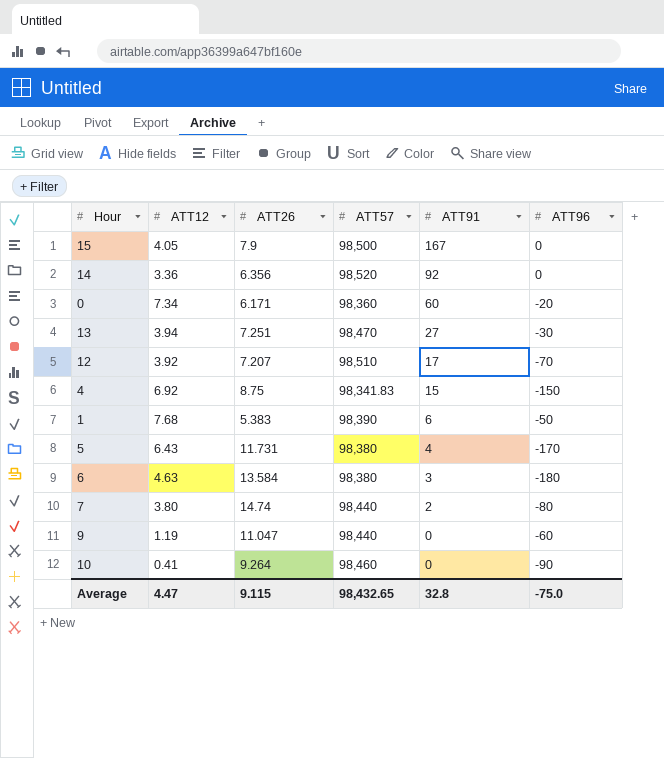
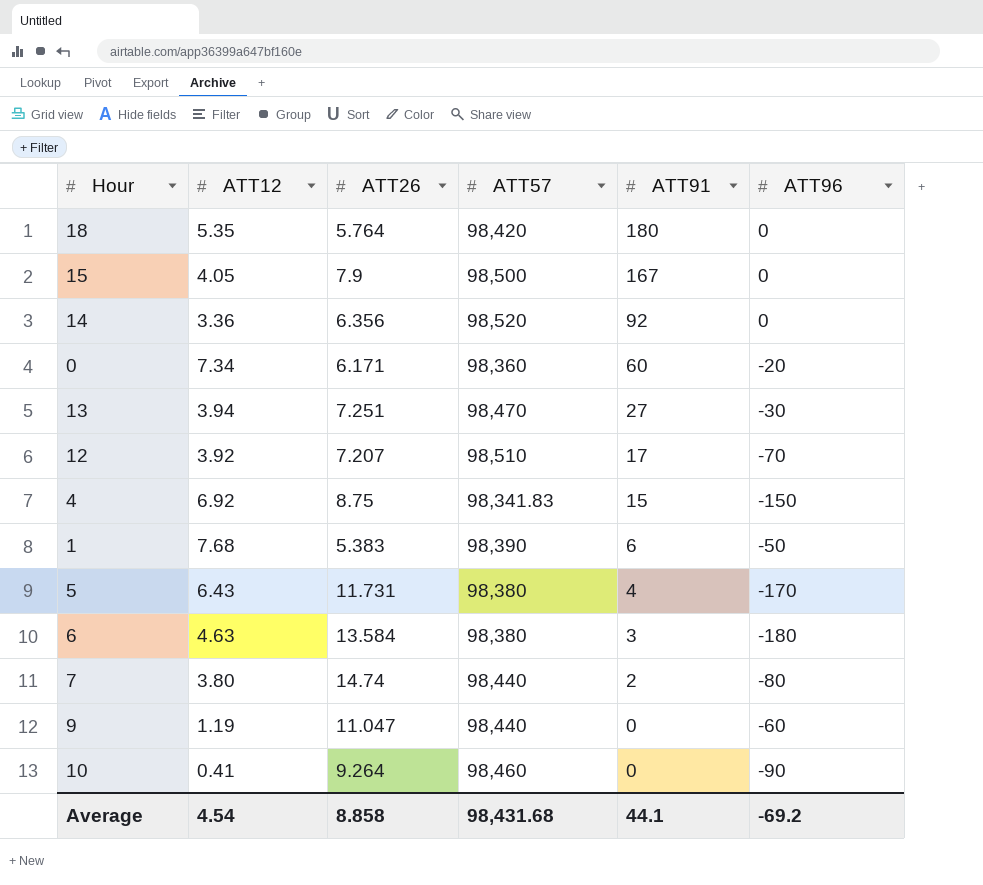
row 18: none -> 5.35 | 5.764 | 98,420 | 180 | 0
Average | ATT12: 4.47 -> 4.54
Average | ATT26: 9.115 -> 8.858
Average | ATT57: 98,432.65 -> 98,431.68
Average | ATT91: 32.8 -> 44.1
Average | ATT96: -75.0 -> -69.2

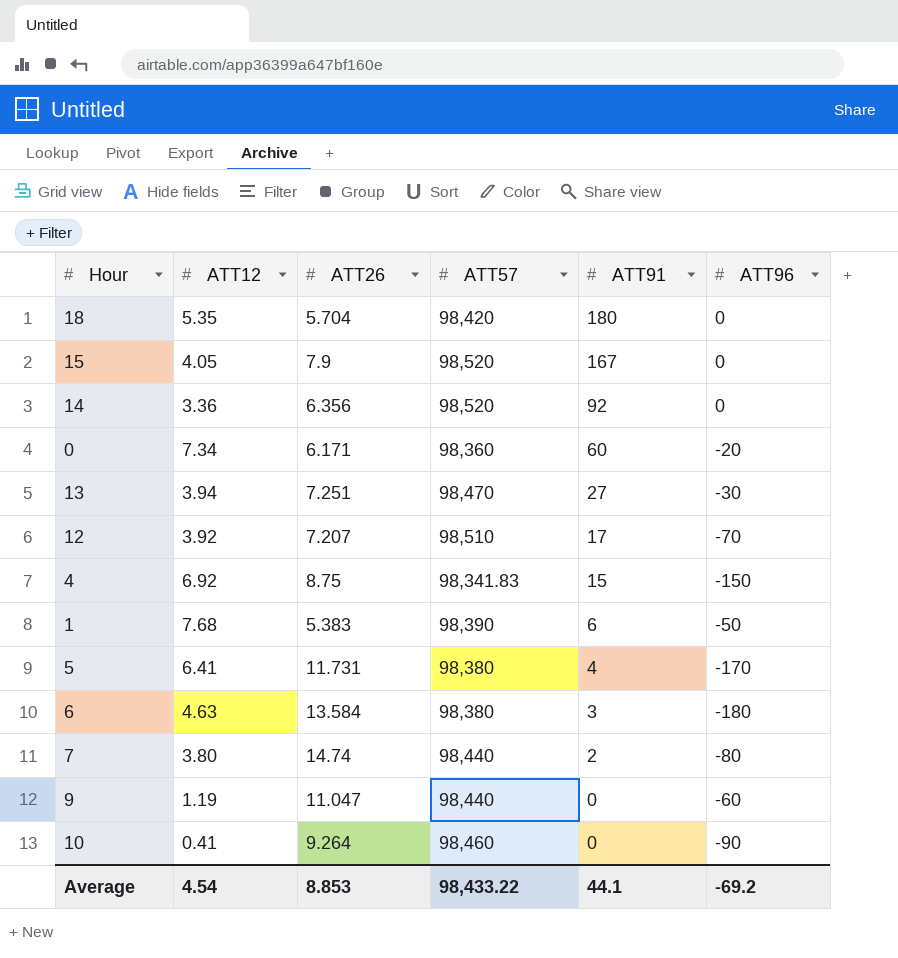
18 | ATT26: 5.764 -> 5.704
15 | ATT57: 98,500 -> 98,520
5 | ATT12: 6.43 -> 6.41
Average | ATT26: 8.858 -> 8.853
Average | ATT57: 98,431.68 -> 98,433.22

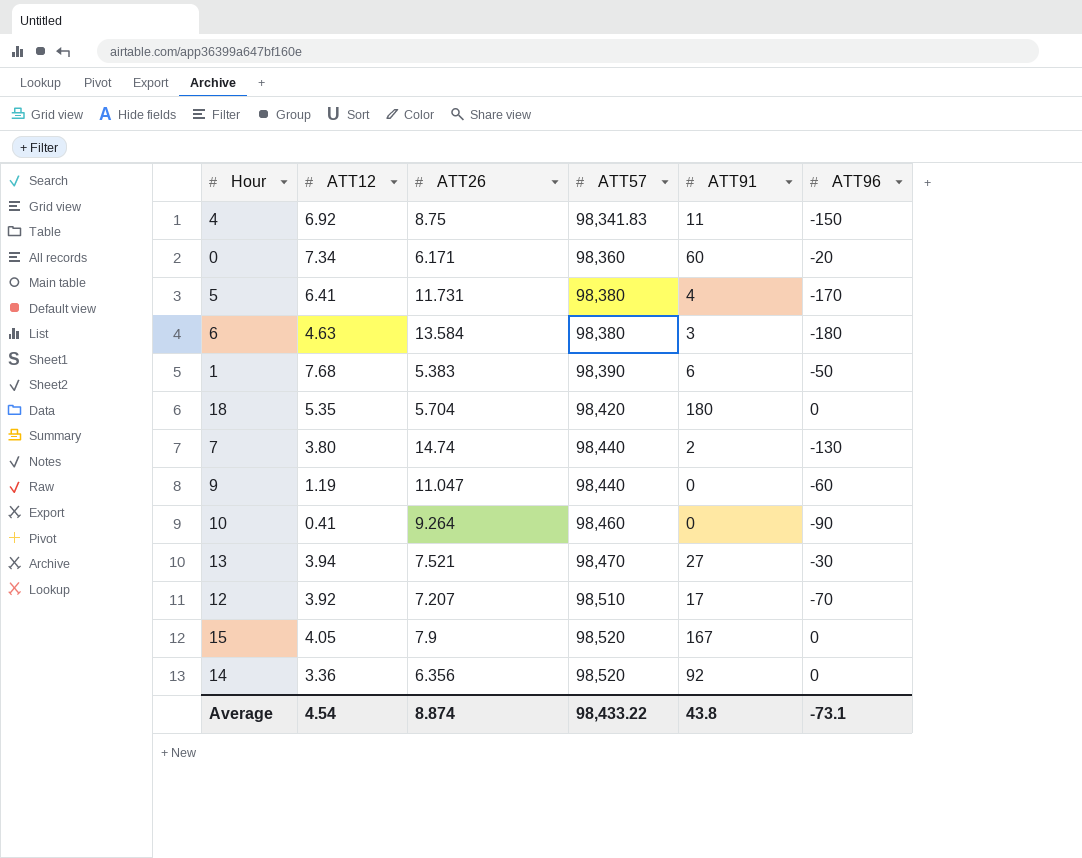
row order: ATT91 descending -> ATT57 ascending
4 | ATT91: 15 -> 11
7 | ATT96: -80 -> -130
13 | ATT26: 7.251 -> 7.521
Average | ATT26: 8.853 -> 8.874
Average | ATT91: 44.1 -> 43.8
Average | ATT96: -69.2 -> -73.1

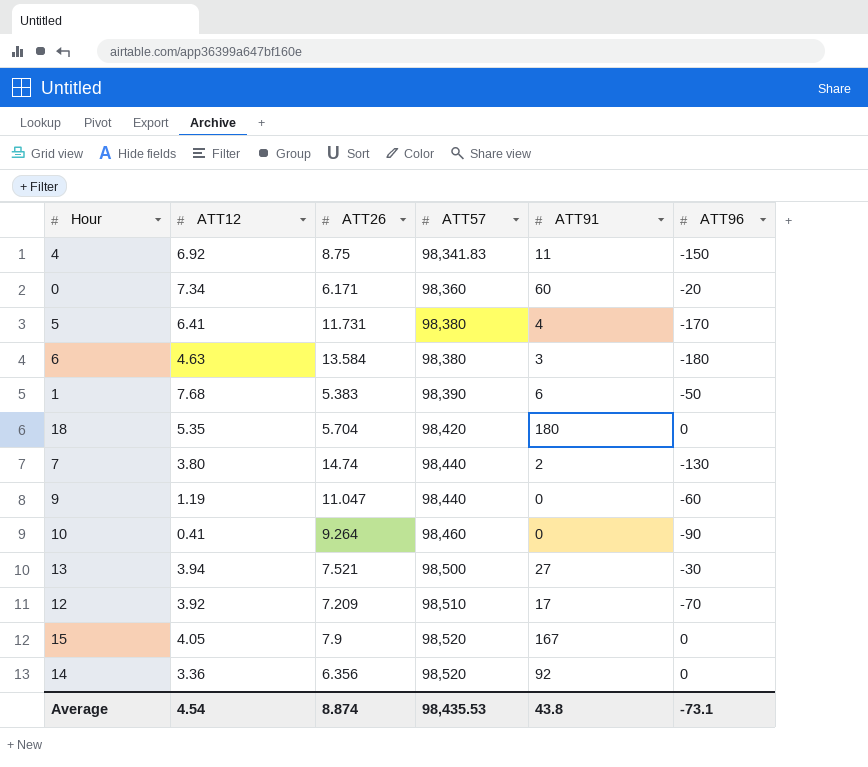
13 | ATT57: 98,470 -> 98,500
12 | ATT26: 7.207 -> 7.209
Average | ATT57: 98,433.22 -> 98,435.53

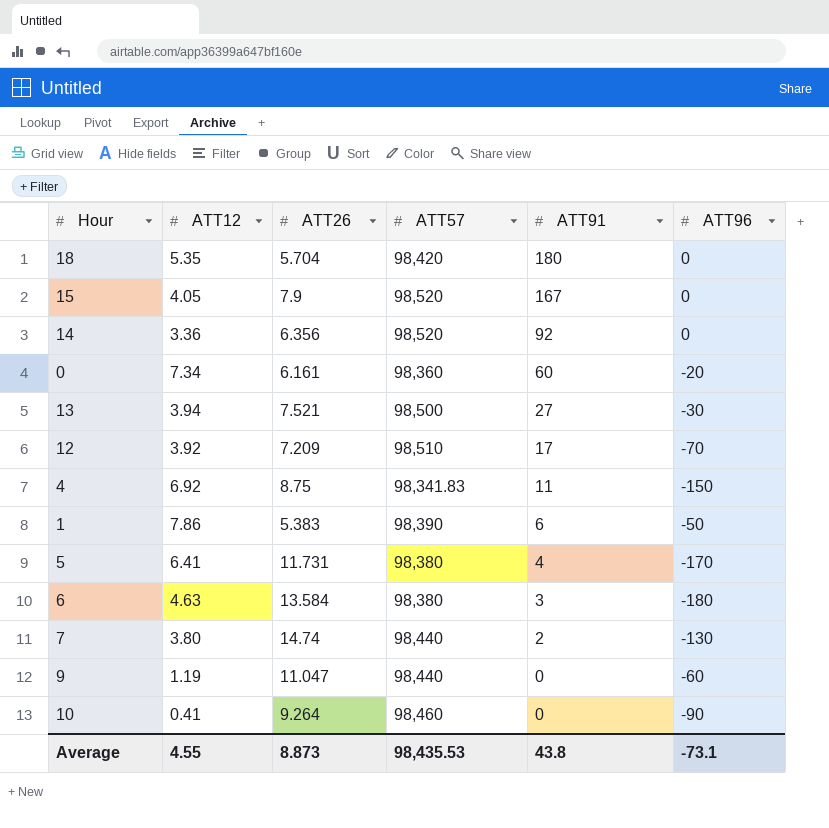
row order: ATT57 ascending -> ATT91 descending
0 | ATT26: 6.171 -> 6.161
1 | ATT12: 7.68 -> 7.86
Average | ATT12: 4.54 -> 4.55
Average | ATT26: 8.874 -> 8.873

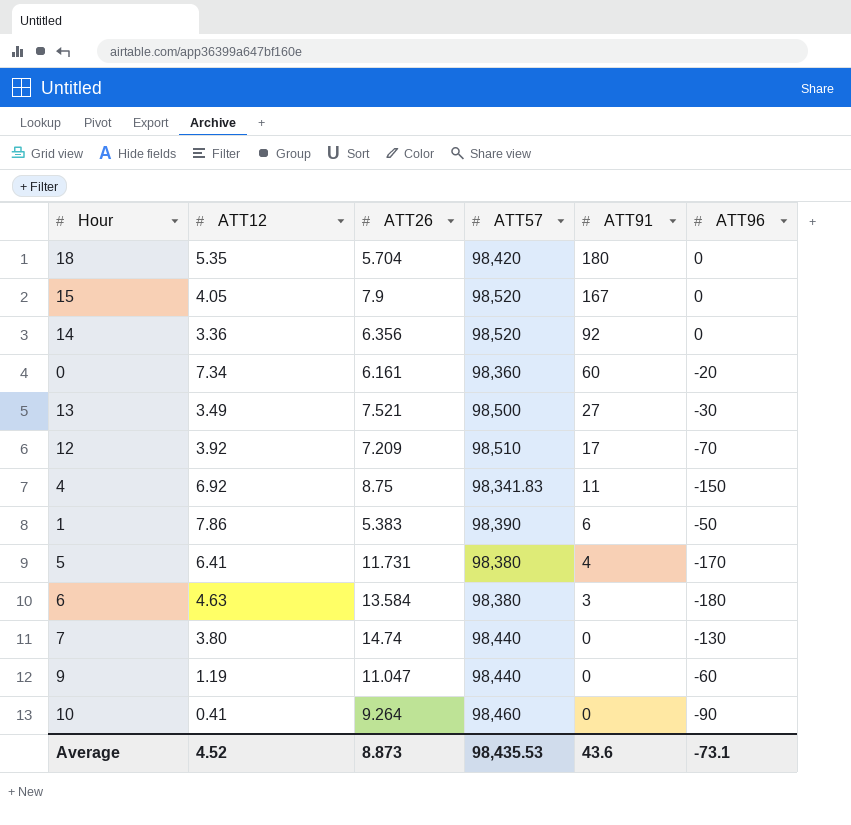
13 | ATT12: 3.94 -> 3.49
7 | ATT91: 2 -> 0
Average | ATT12: 4.55 -> 4.52
Average | ATT91: 43.8 -> 43.6

